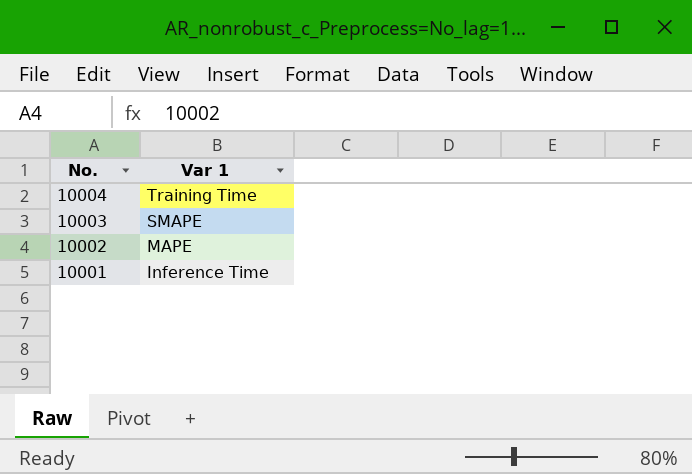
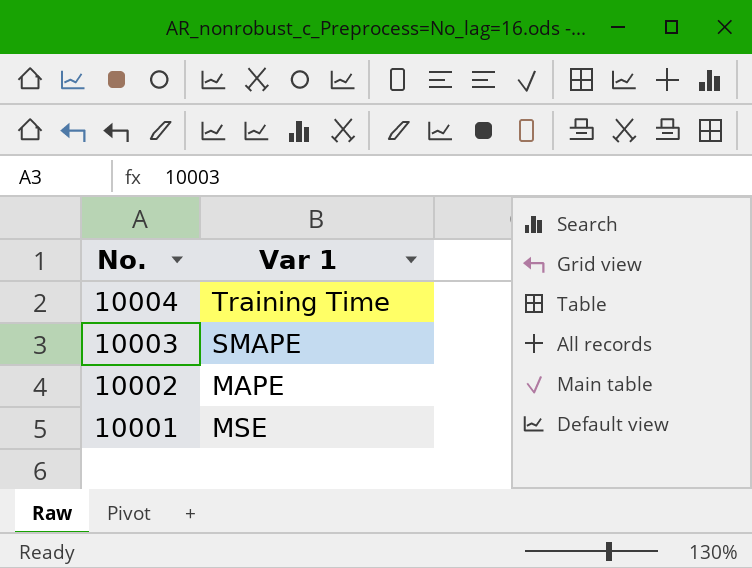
10001 | Var 1: Inference Time -> MSE

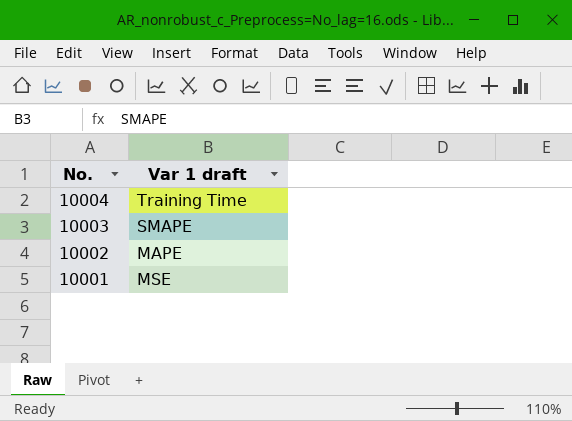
column name: Var 1 -> Var 1 draft

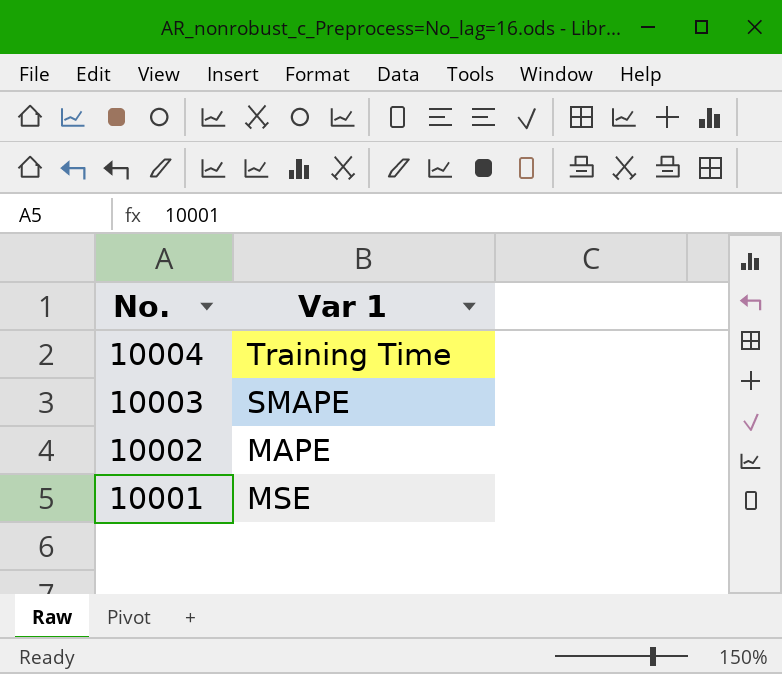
column name: Var 1 draft -> Var 1

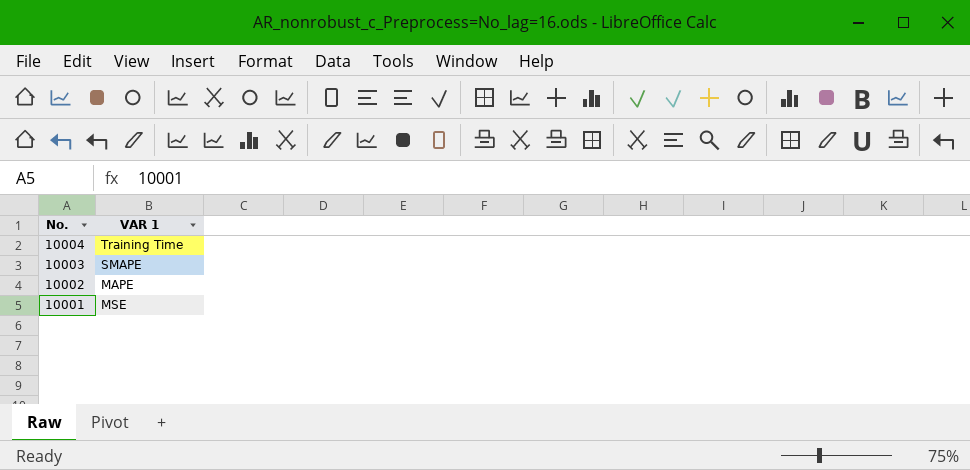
column name: Var 1 -> VAR 1

